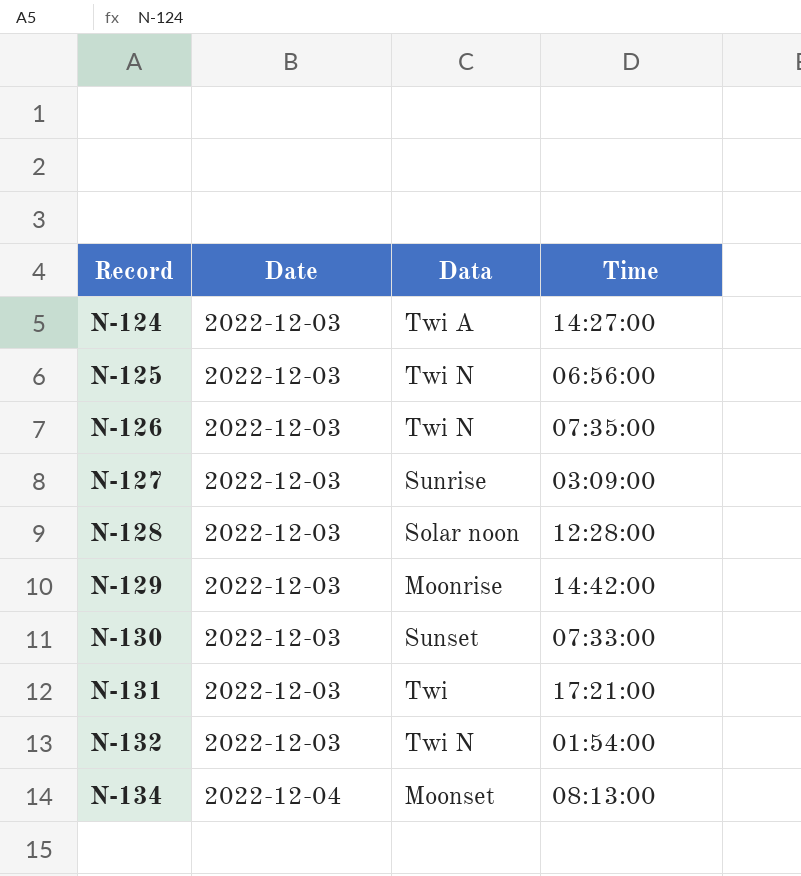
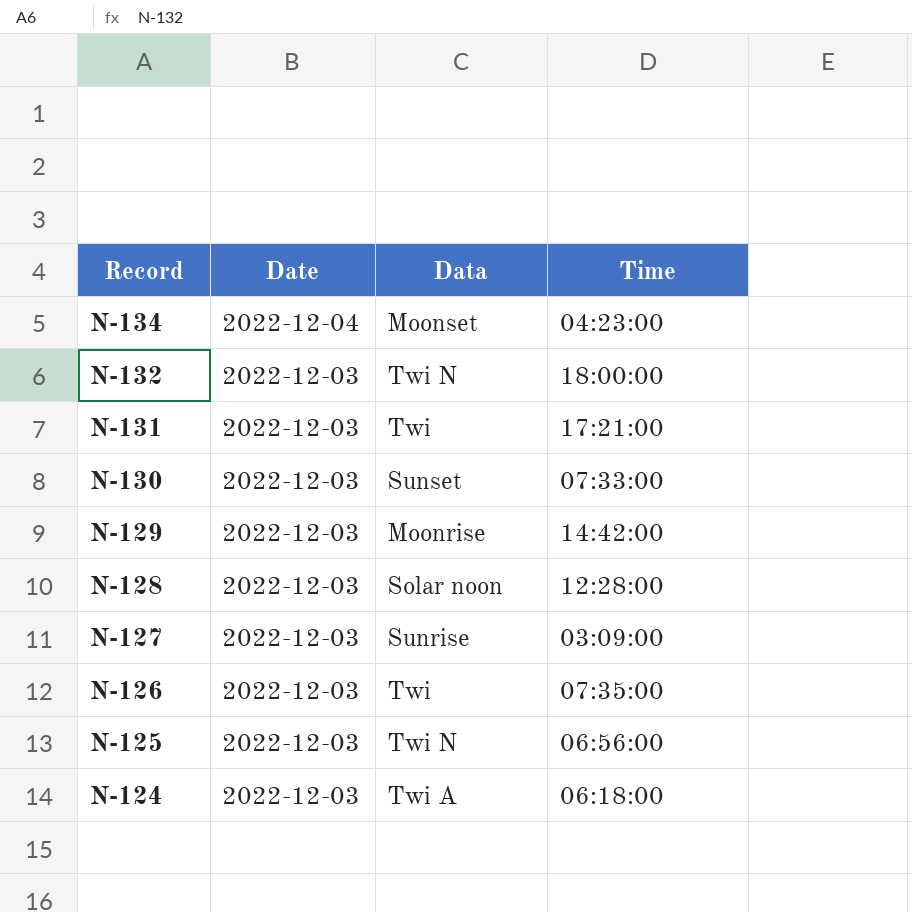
row order: Record ascending -> Record descending
N-134 | Time: 08:13:00 -> 04:23:00
N-132 | Time: 01:54:00 -> 18:00:00
N-126 | Data: Twi N -> Twi
N-124 | Time: 14:27:00 -> 06:18:00

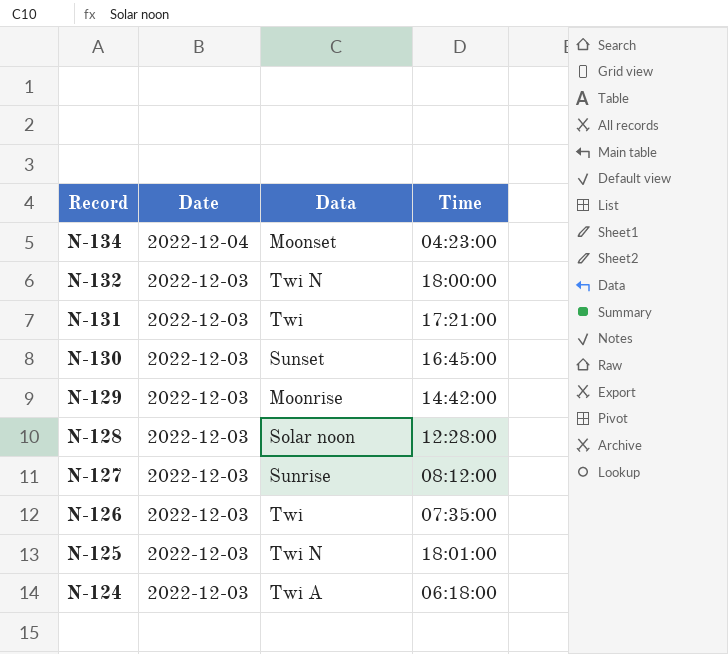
N-130 | Time: 07:33:00 -> 16:45:00
N-127 | Time: 03:09:00 -> 08:12:00
N-125 | Time: 06:56:00 -> 18:01:00

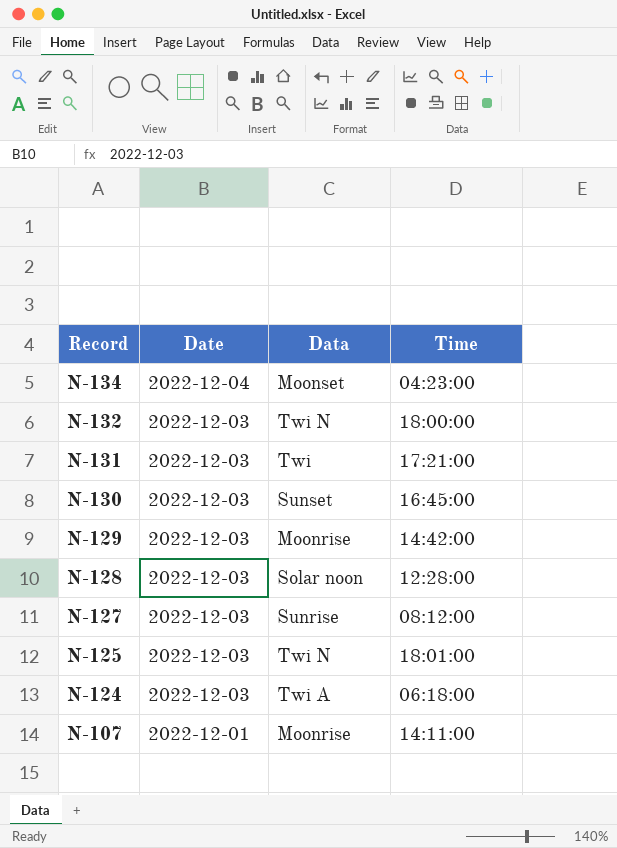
row N-126: 2022-12-03 | Twi | 07:35:00 -> none
row N-107: none -> 2022-12-01 | Moonrise | 14:11:00

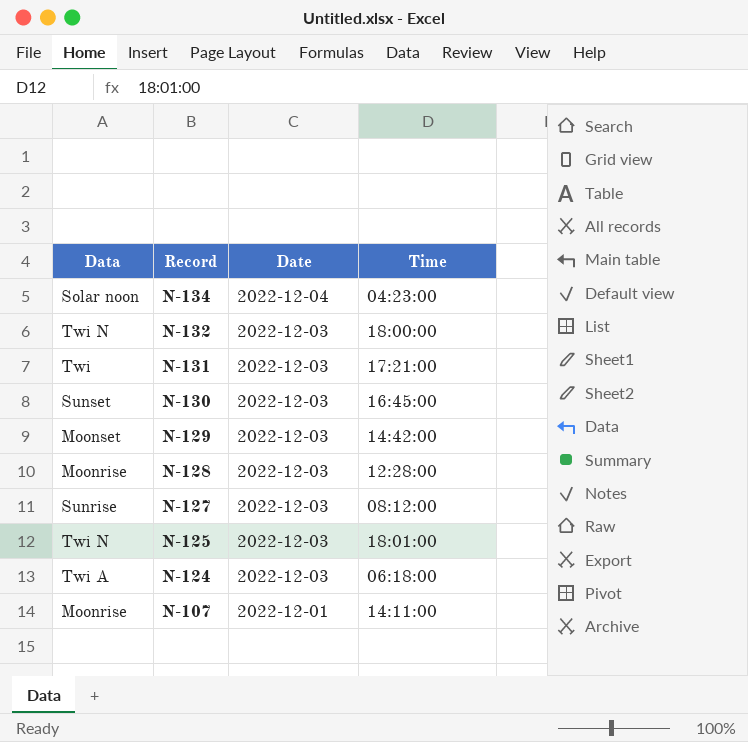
column Data | position: 3 -> 1
N-134 | Data: Moonset -> Solar noon
N-129 | Data: Moonrise -> Moonset
N-128 | Data: Solar noon -> Moonrise

